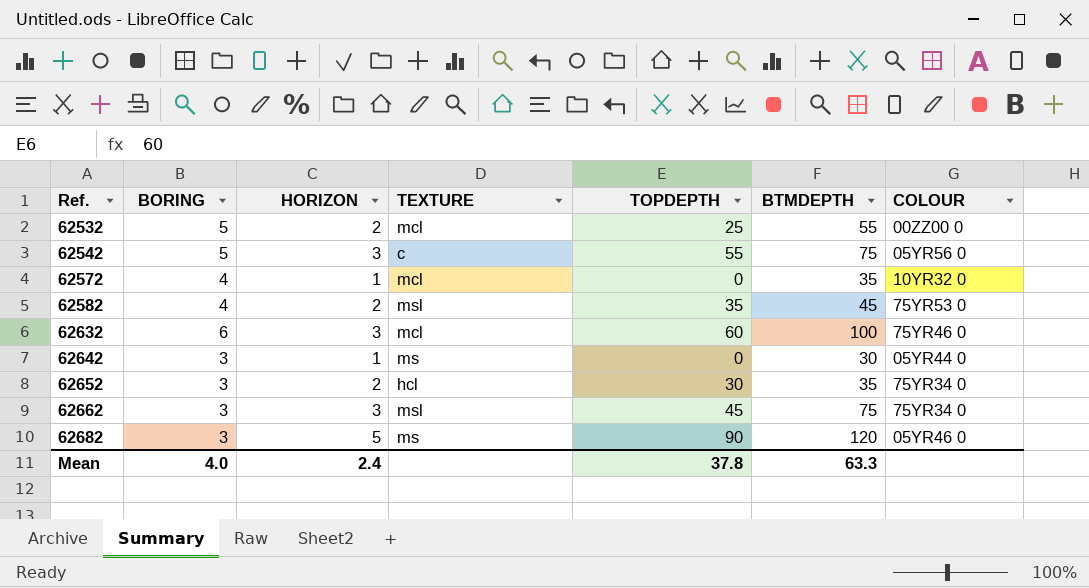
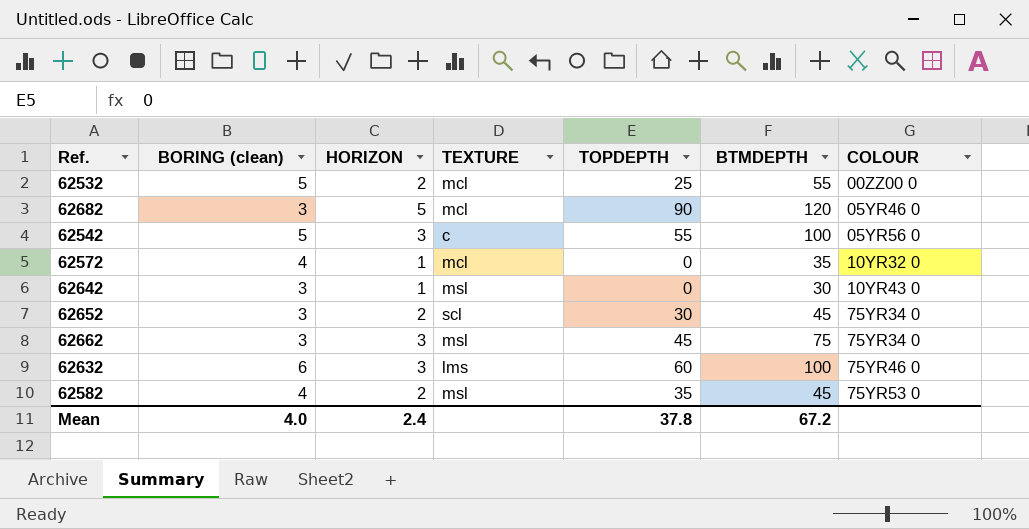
row order: Ref. ascending -> COLOUR ascending
column name: BORING -> BORING (clean)
62682 | TEXTURE: ms -> mcl
62542 | BTMDEPTH: 75 -> 100
62642 | TEXTURE: ms -> msl
62642 | COLOUR: 05YR44 0 -> 10YR43 0
62652 | TEXTURE: hcl -> scl
62652 | BTMDEPTH: 35 -> 45
62632 | TEXTURE: mcl -> lms
Mean | BTMDEPTH: 63.3 -> 67.2

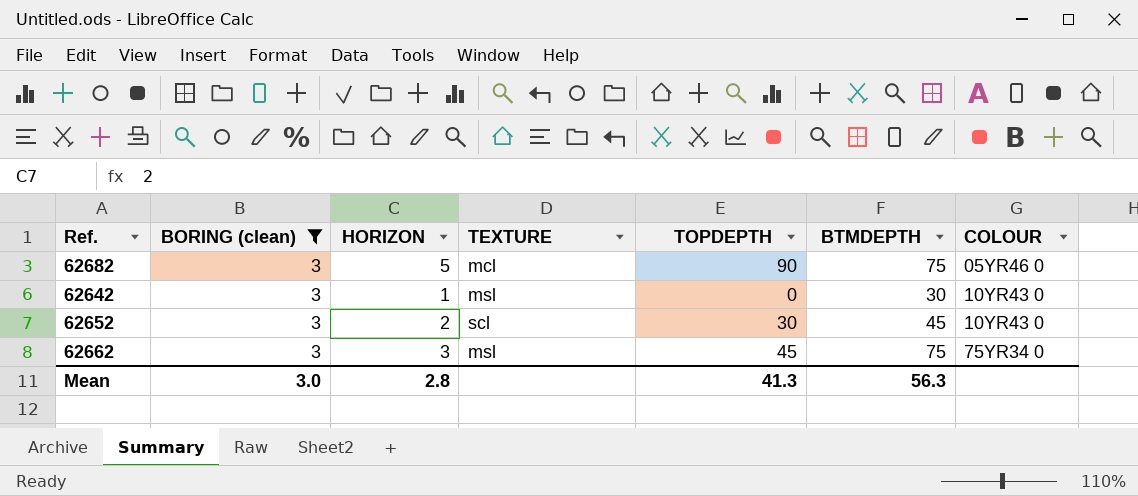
filter: none -> BORING (clean) = 3
62682 | BTMDEPTH: 120 -> 75
62652 | COLOUR: 75YR34 0 -> 10YR43 0
Mean | BORING (clean): 4.0 -> 3.0
Mean | HORIZON: 2.4 -> 2.8
Mean | TOPDEPTH: 37.8 -> 41.3
Mean | BTMDEPTH: 67.2 -> 56.3

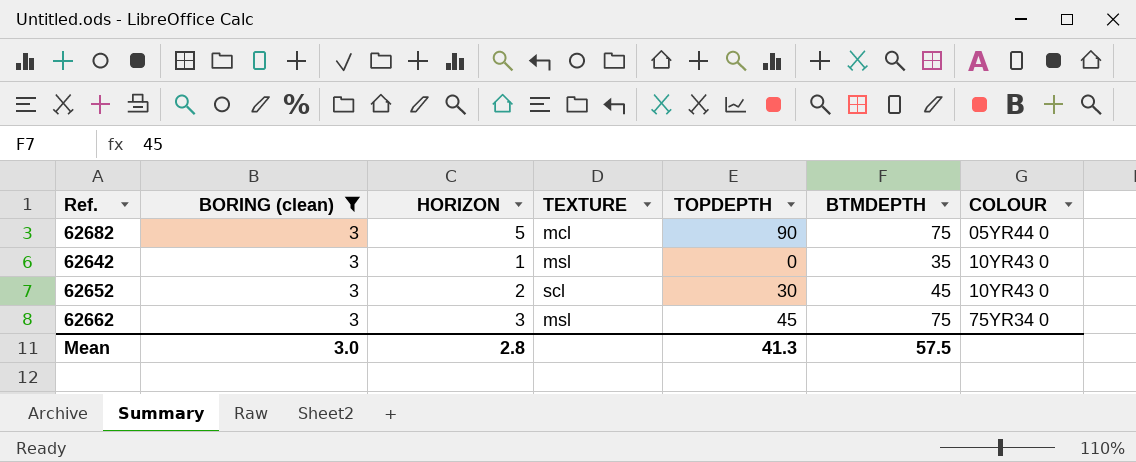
62682 | COLOUR: 05YR46 0 -> 05YR44 0
62642 | BTMDEPTH: 30 -> 35
Mean | BTMDEPTH: 56.3 -> 57.5

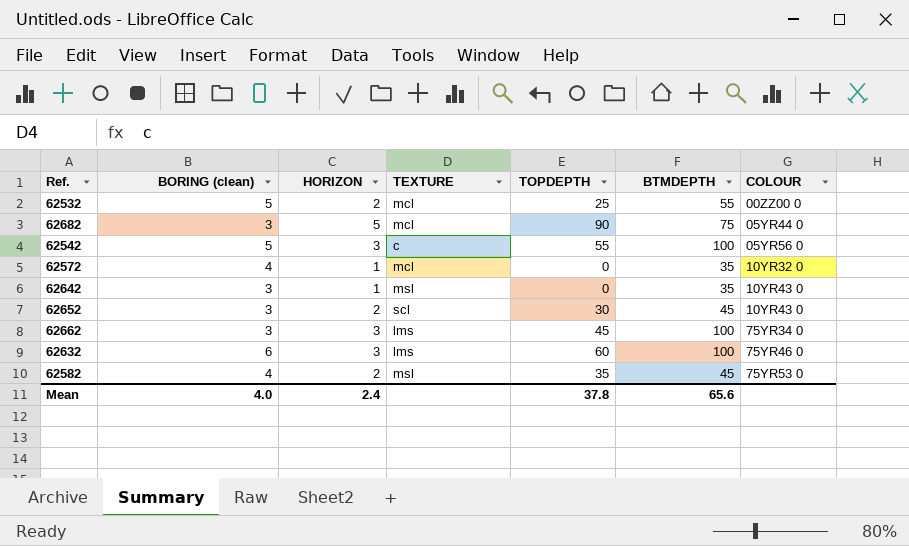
filter: BORING (clean) = 3 -> none
62662 | TEXTURE: msl -> lms
62662 | BTMDEPTH: 75 -> 100
Mean | BORING (clean): 3.0 -> 4.0
Mean | HORIZON: 2.8 -> 2.4
Mean | TOPDEPTH: 41.3 -> 37.8
Mean | BTMDEPTH: 57.5 -> 65.6

